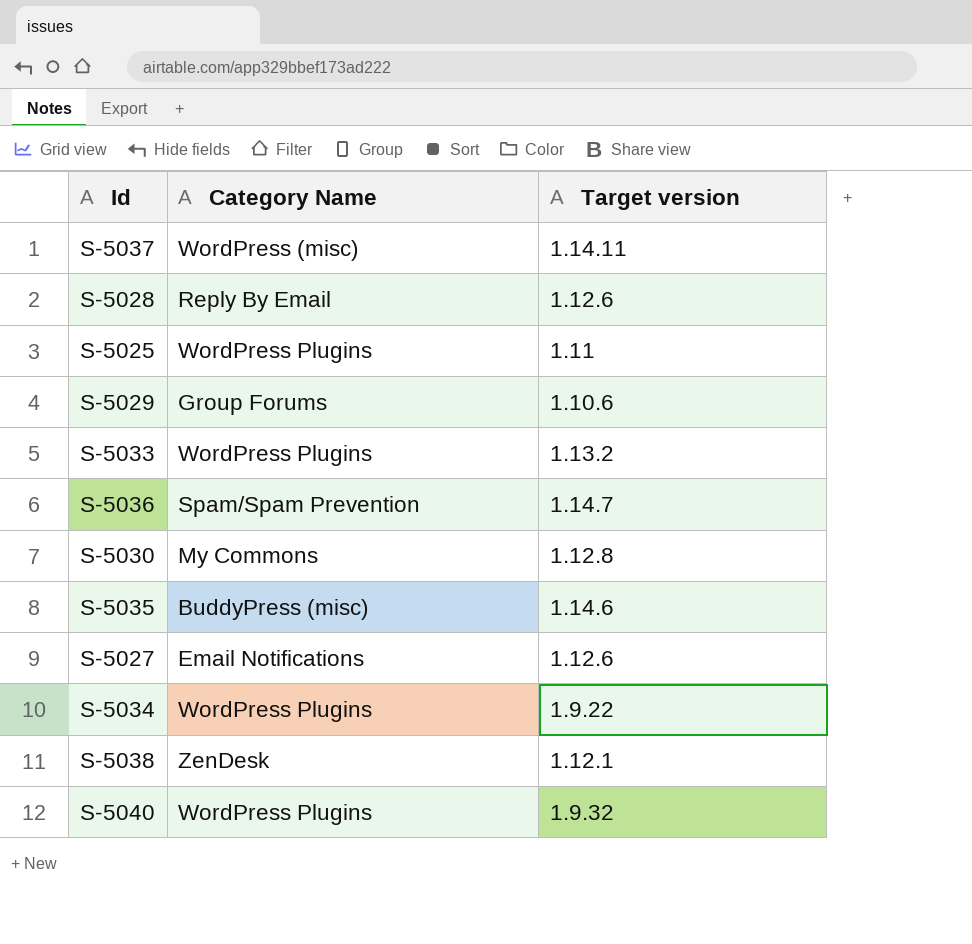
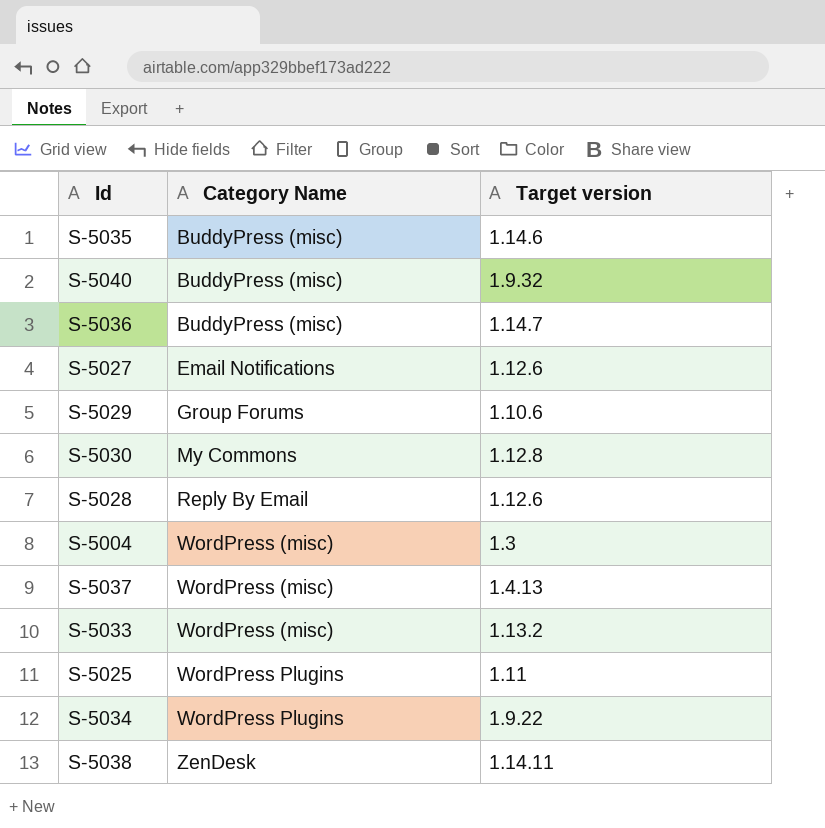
row order: none -> Category Name ascending
S-5040 | Category Name: WordPress Plugins -> BuddyPress (misc)
S-5036 | Category Name: Spam/Spam Prevention -> BuddyPress (misc)
row S-5004: none -> WordPress (misc) | 1.3
S-5037 | Target version: 1.14.11 -> 1.4.13
S-5033 | Category Name: WordPress Plugins -> WordPress (misc)
S-5038 | Target version: 1.12.1 -> 1.14.11

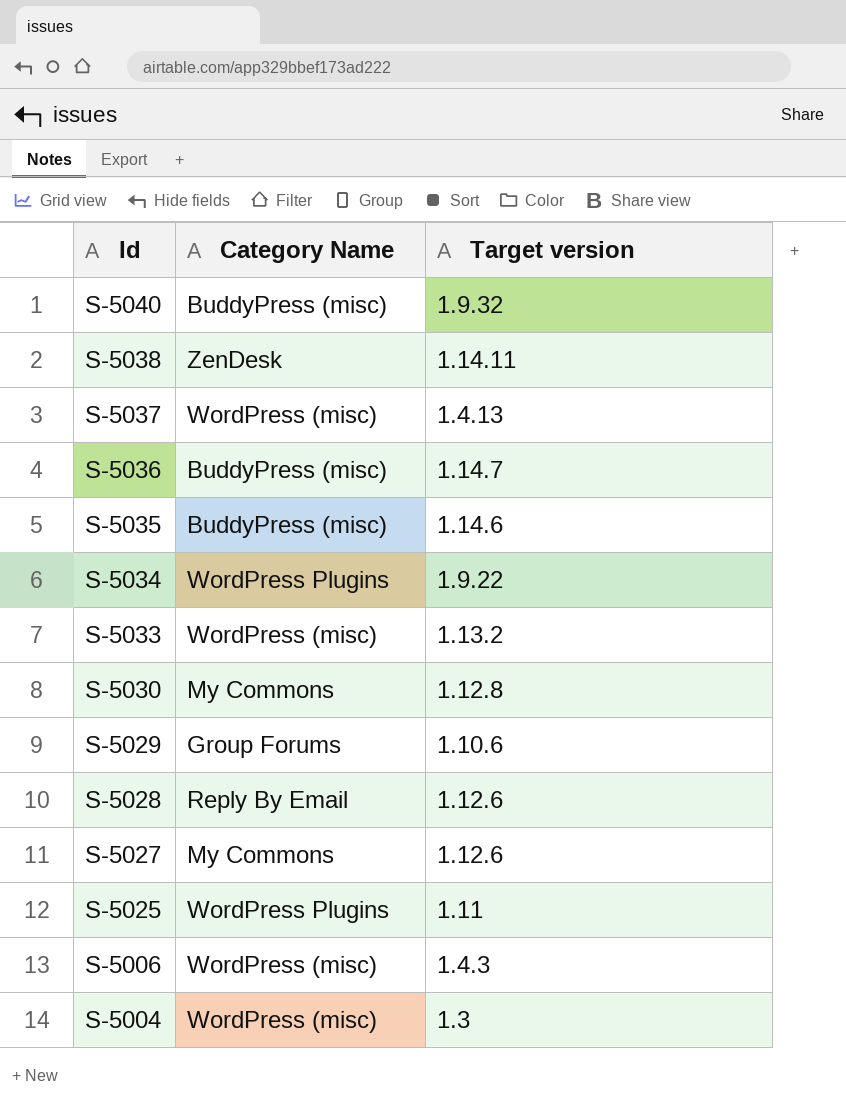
row order: Category Name ascending -> Id descending
S-5027 | Category Name: Email Notifications -> My Commons
row S-5006: none -> WordPress (misc) | 1.4.3

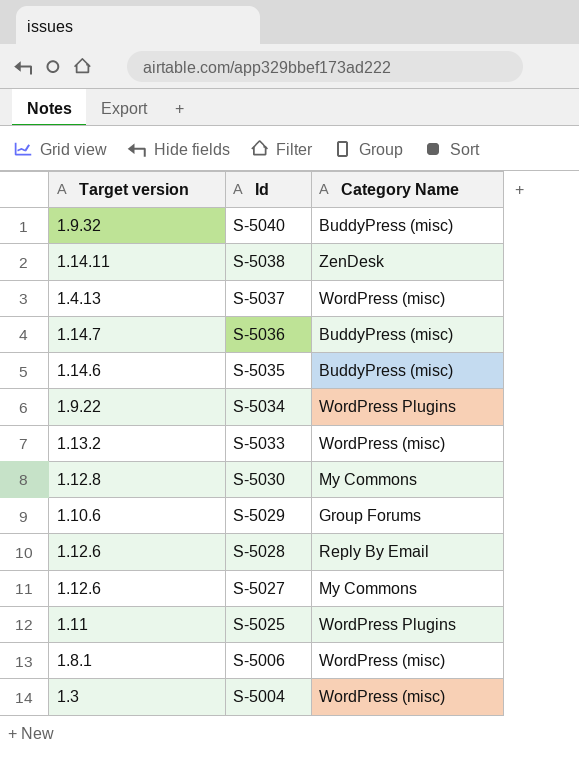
column Target version | position: 3 -> 1
S-5006 | Target version: 1.4.3 -> 1.8.1

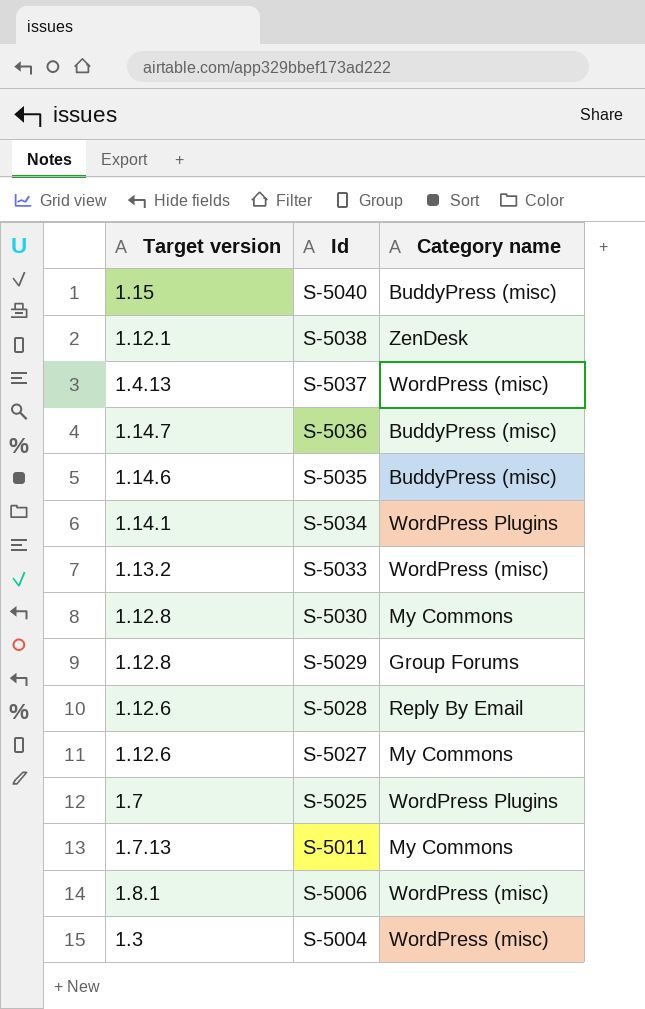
column name: Category Name -> Category name
S-5040 | Target version: 1.9.32 -> 1.15
S-5038 | Target version: 1.14.11 -> 1.12.1
S-5034 | Target version: 1.9.22 -> 1.14.1
S-5029 | Target version: 1.10.6 -> 1.12.8
S-5025 | Target version: 1.11 -> 1.7
row S-5011: none -> 1.7.13 | My Commons

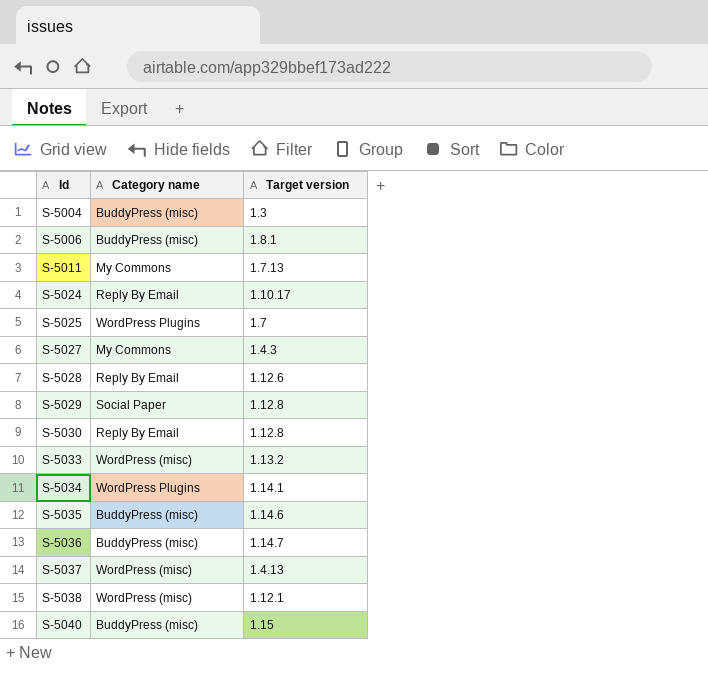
row order: Id descending -> Id ascending
column Target version | position: 1 -> 3
S-5004 | Category name: WordPress (misc) -> BuddyPress (misc)
S-5006 | Category name: WordPress (misc) -> BuddyPress (misc)
row S-5024: none -> Reply By Email | 1.10.17
S-5027 | Target version: 1.12.6 -> 1.4.3
S-5029 | Category name: Group Forums -> Social Paper
S-5030 | Category name: My Commons -> Reply By Email
S-5038 | Category name: ZenDesk -> WordPress (misc)

